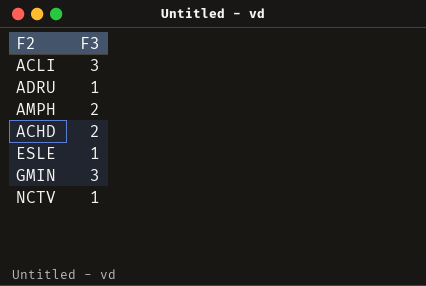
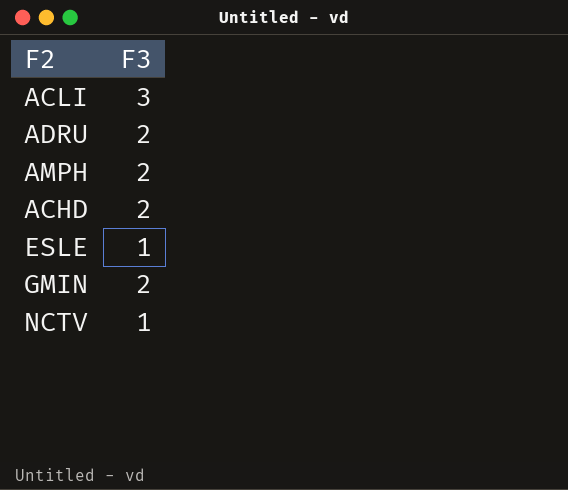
ADRU | F3: 1 -> 2
GMIN | F3: 3 -> 2

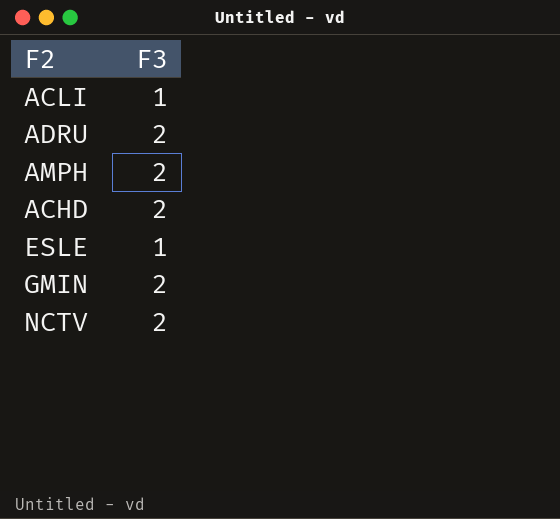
ACLI | F3: 3 -> 1
NCTV | F3: 1 -> 2

